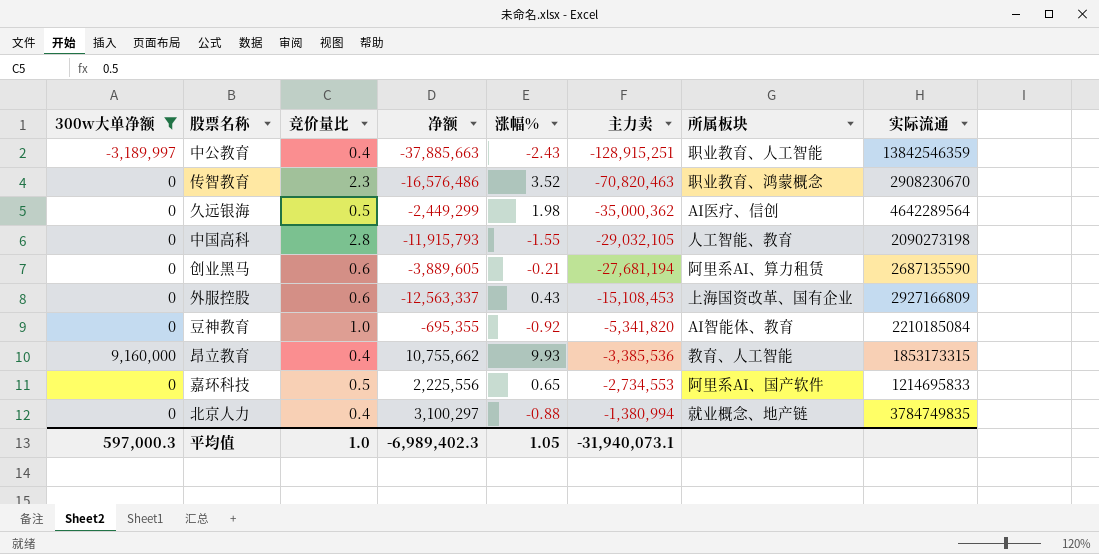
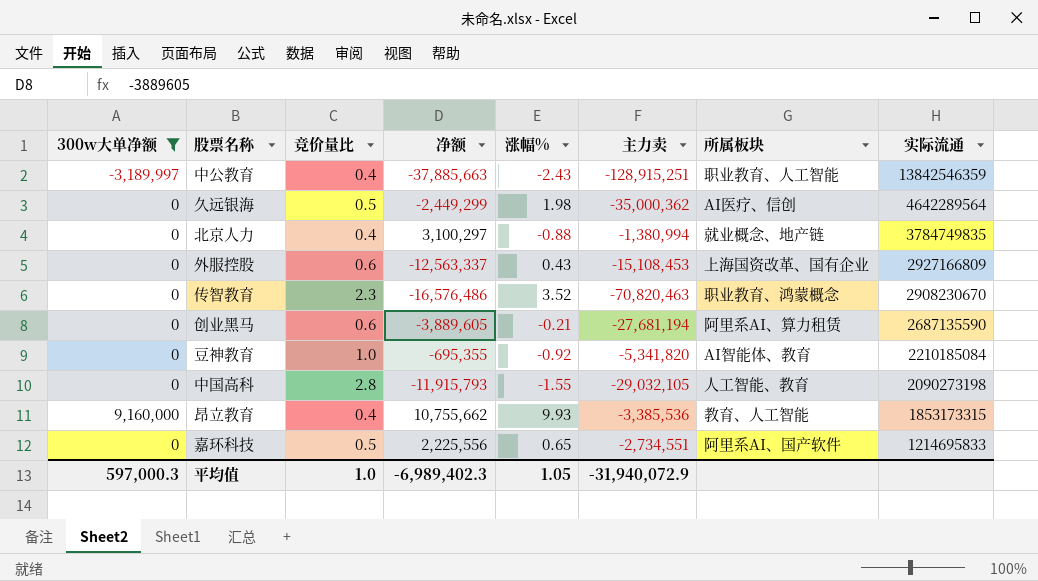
row order: 主力卖 ascending -> 实际流通 descending
嘉环科技 | 主力卖: -2,734,553 -> -2,734,551
平均值 | 主力卖: -31,940,073.1 -> -31,940,072.9

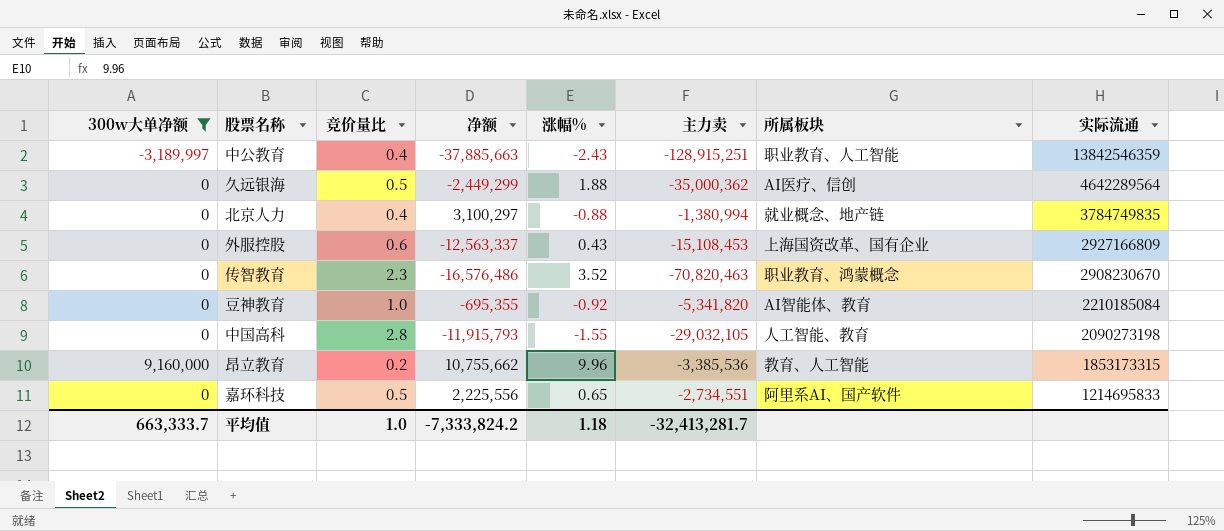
row 创业黑马: 0 | 0.6 | -3,889,605 | -0.21 | -27,681,194 | 阿里系AI、算力租赁 | 2687135590 -> none
久远银海 | 涨幅%: 1.98 -> 1.88
昂立教育 | 竞价量比: 0.4 -> 0.2
昂立教育 | 涨幅%: 9.93 -> 9.96
平均值 | 300w大单净额: 597,000.3 -> 663,333.7
平均值 | 净额: -6,989,402.3 -> -7,333,824.2
平均值 | 涨幅%: 1.05 -> 1.18
平均值 | 主力卖: -31,940,072.9 -> -32,413,281.7

